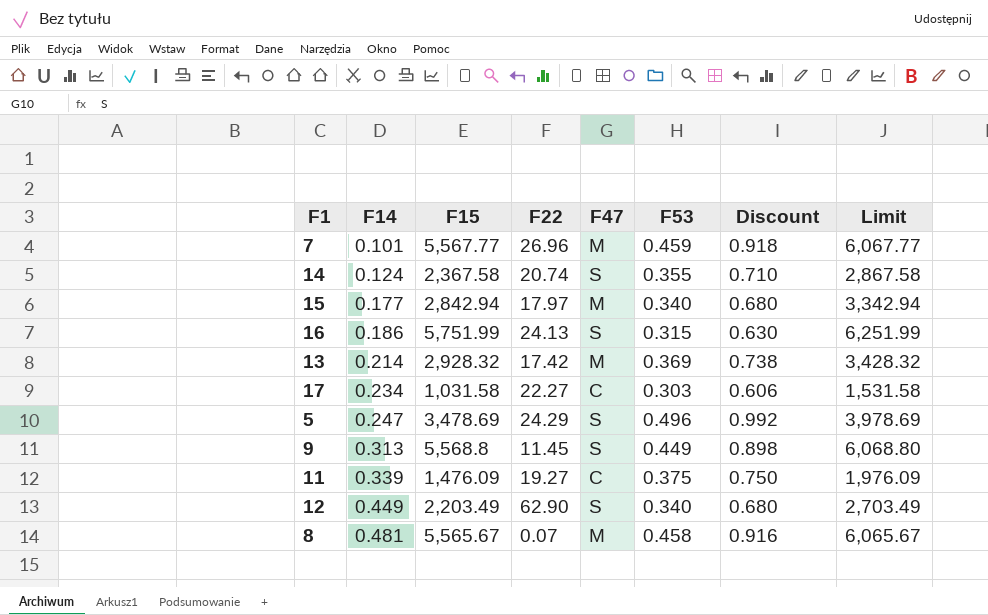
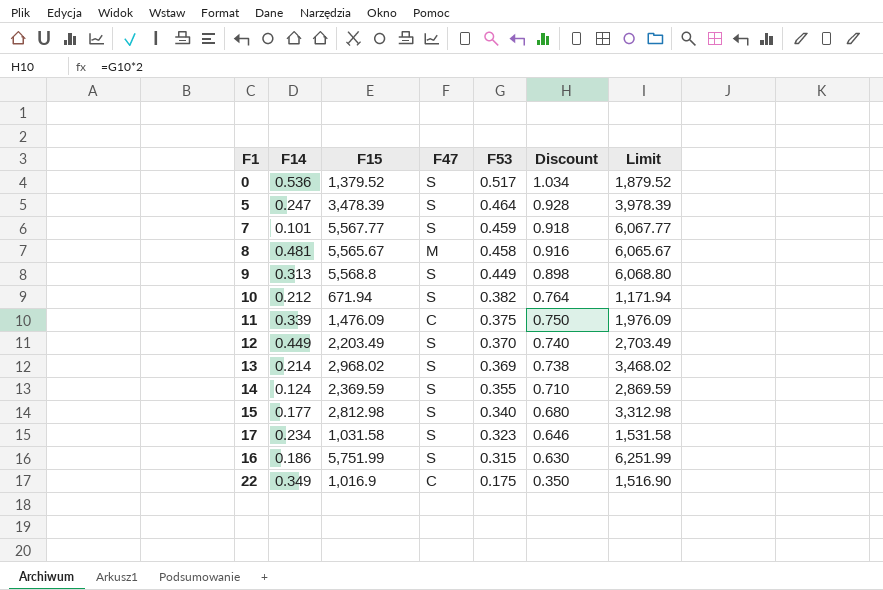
row order: F14 ascending -> F53 descending
column F22 | position: 4 -> none
row 0: none -> 0.536 | 1,379.52 | S | 0.517 | 1.034 | 1,879.52
5 | F15: 3,478.69 -> 3,478.39
5 | F53: 0.496 -> 0.464
5 | Discount: 0.992 -> 0.928
5 | Limit: 3,978.69 -> 3,978.39
7 | F47: M -> S
row 10: none -> 0.212 | 671.94 | S | 0.382 | 0.764 | 1,171.94
12 | F53: 0.340 -> 0.370
12 | Discount: 0.680 -> 0.740
13 | F15: 2,928.32 -> 2,968.02
13 | F47: M -> S
13 | Limit: 3,428.32 -> 3,468.02
14 | F15: 2,367.58 -> 2,369.59
14 | Limit: 2,867.58 -> 2,869.59
15 | F15: 2,842.94 -> 2,812.98
15 | F47: M -> S
15 | Limit: 3,342.94 -> 3,312.98
17 | F47: C -> S
17 | F53: 0.303 -> 0.323
17 | Discount: 0.606 -> 0.646
row 22: none -> 0.349 | 1,016.9 | C | 0.175 | 0.350 | 1,516.90

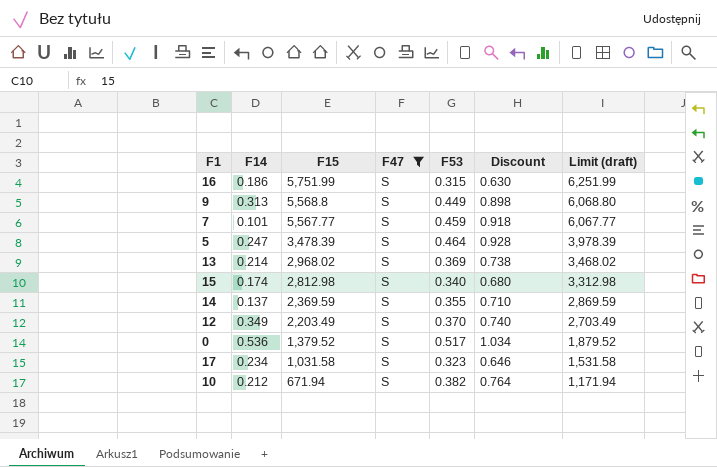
filter: none -> F47 = S
row order: F53 descending -> F15 descending
column name: Limit -> Limit (draft)
15 | F14: 0.177 -> 0.174
14 | F14: 0.124 -> 0.137
12 | F14: 0.449 -> 0.349

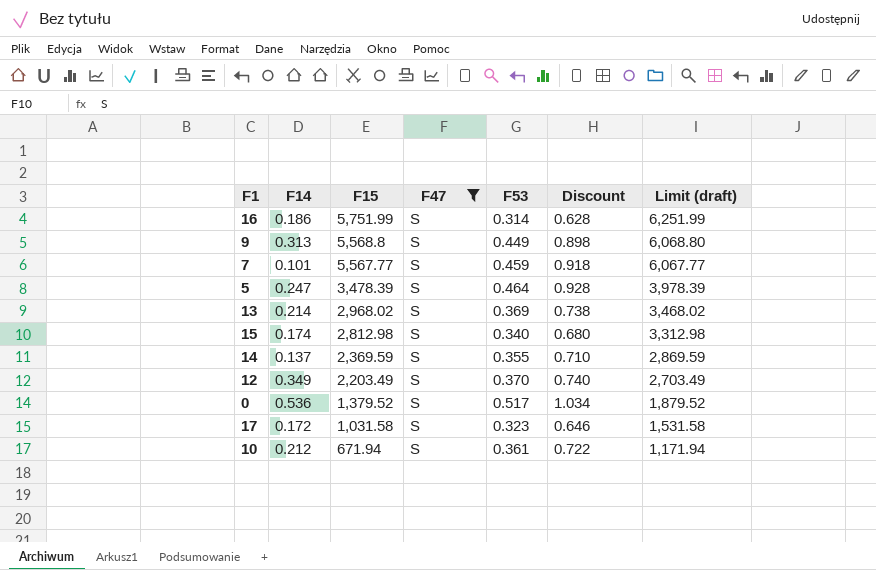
16 | F53: 0.315 -> 0.314
16 | Discount: 0.630 -> 0.628
17 | F14: 0.234 -> 0.172
10 | F53: 0.382 -> 0.361
10 | Discount: 0.764 -> 0.722

